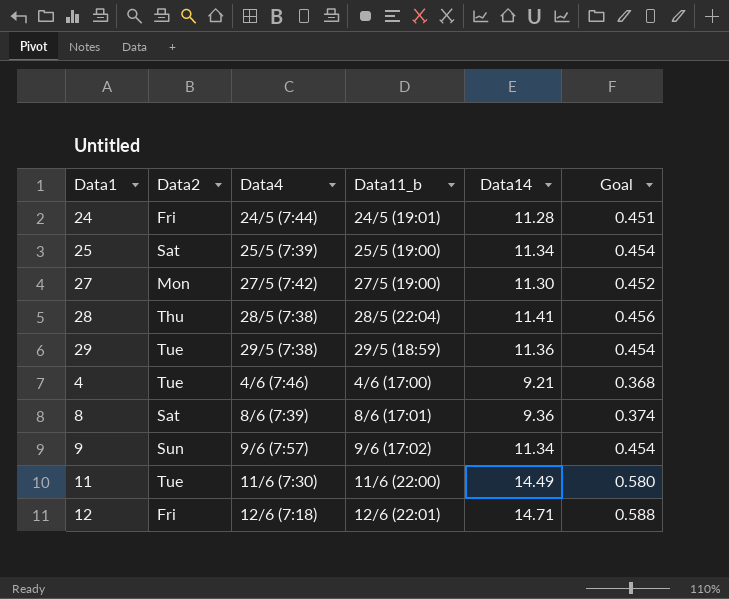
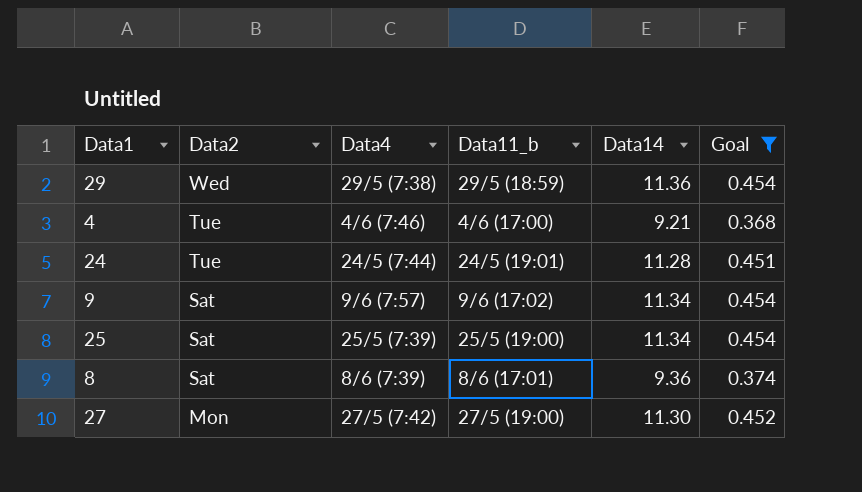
filter: none -> Goal <= 0.454
row order: none -> Data2 descending
29 | Data2: Tue -> Wed
24 | Data2: Fri -> Tue
9 | Data2: Sun -> Sat

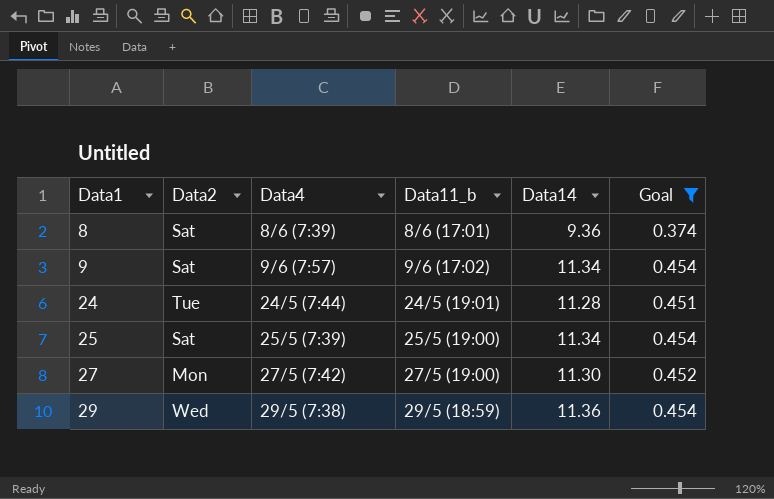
row order: Data2 descending -> Data1 ascending
row 4: Tue | 4/6 (7:46) | 4/6 (17:00) | 9.21 | 0.368 -> none

